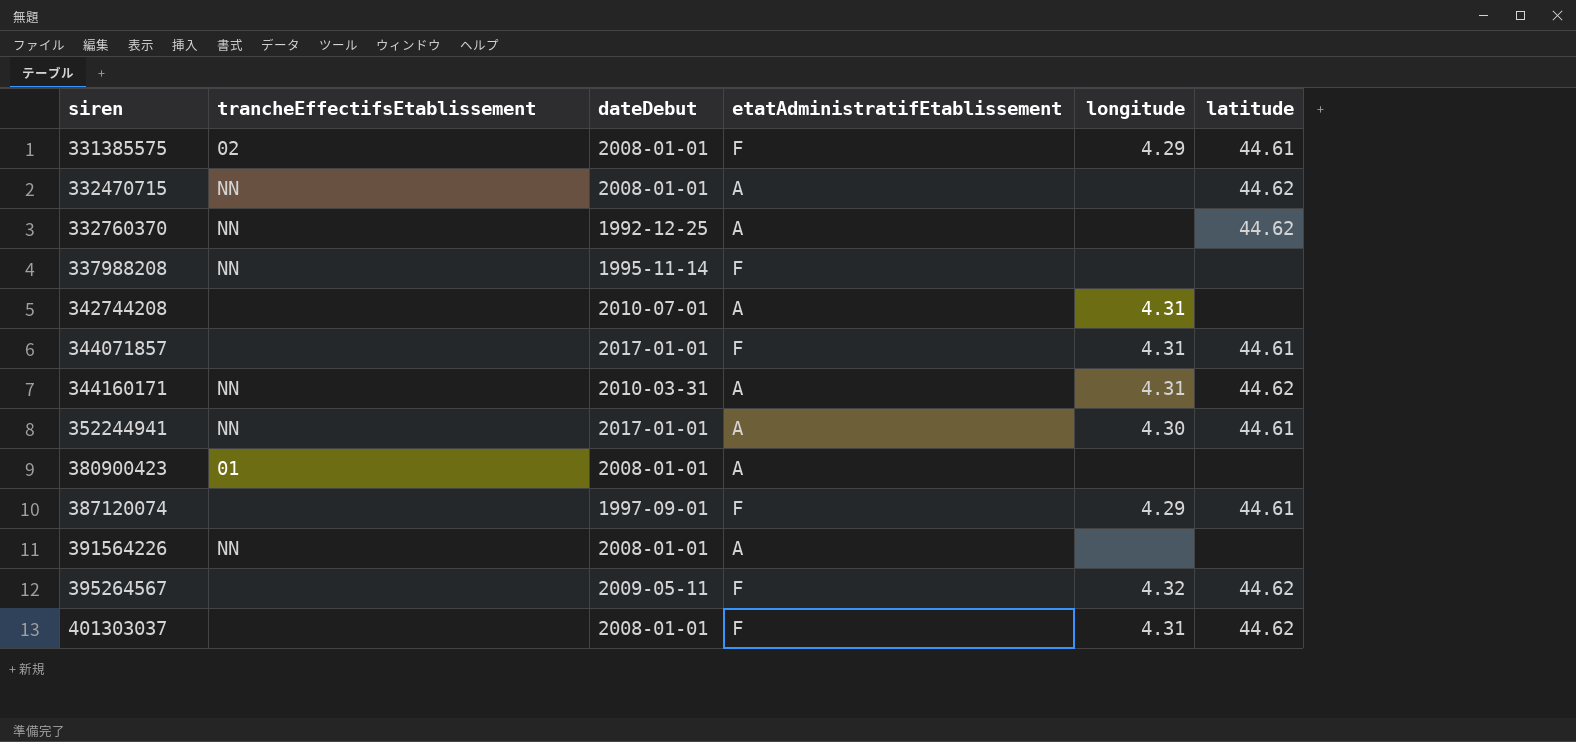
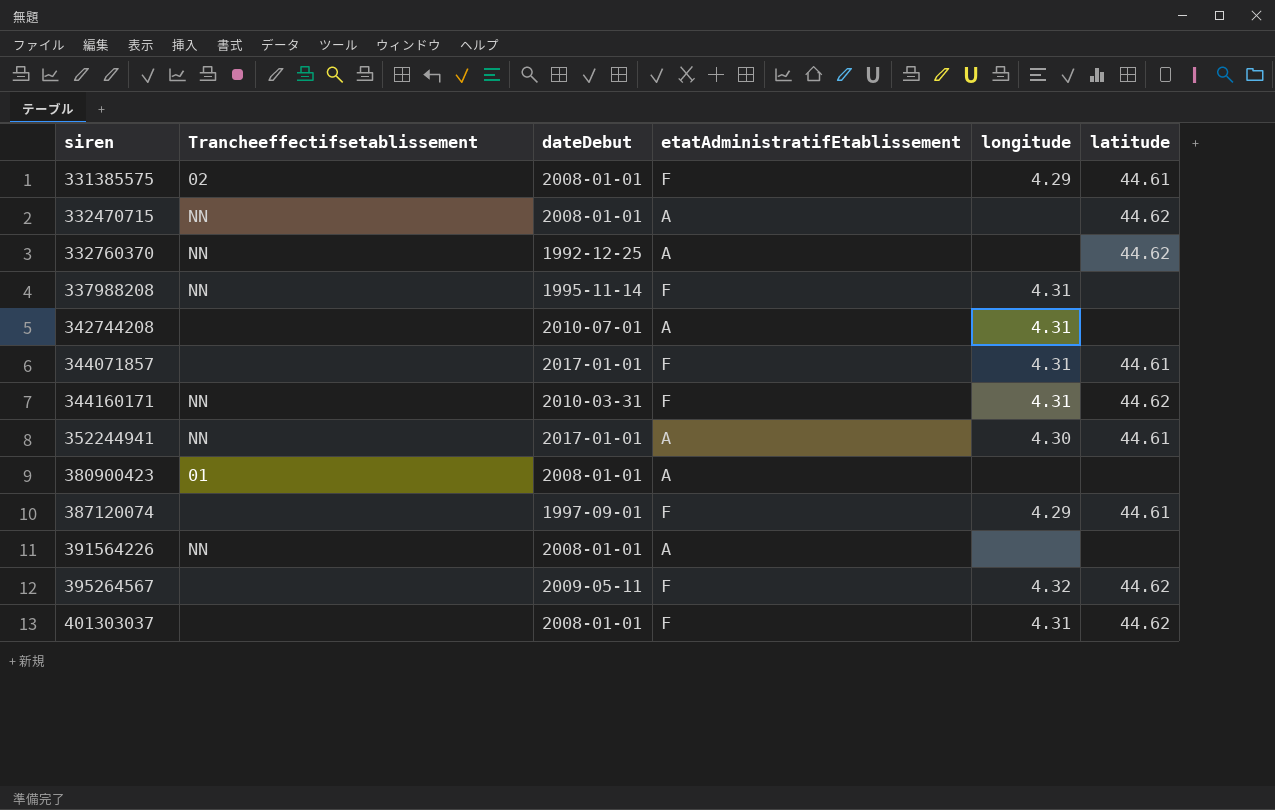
column name: trancheEffectifsEtablissement -> Trancheeffectifsetablissement
337988208 | longitude: none -> 4.31
344160171 | etatAdministratifEtablissement: A -> F

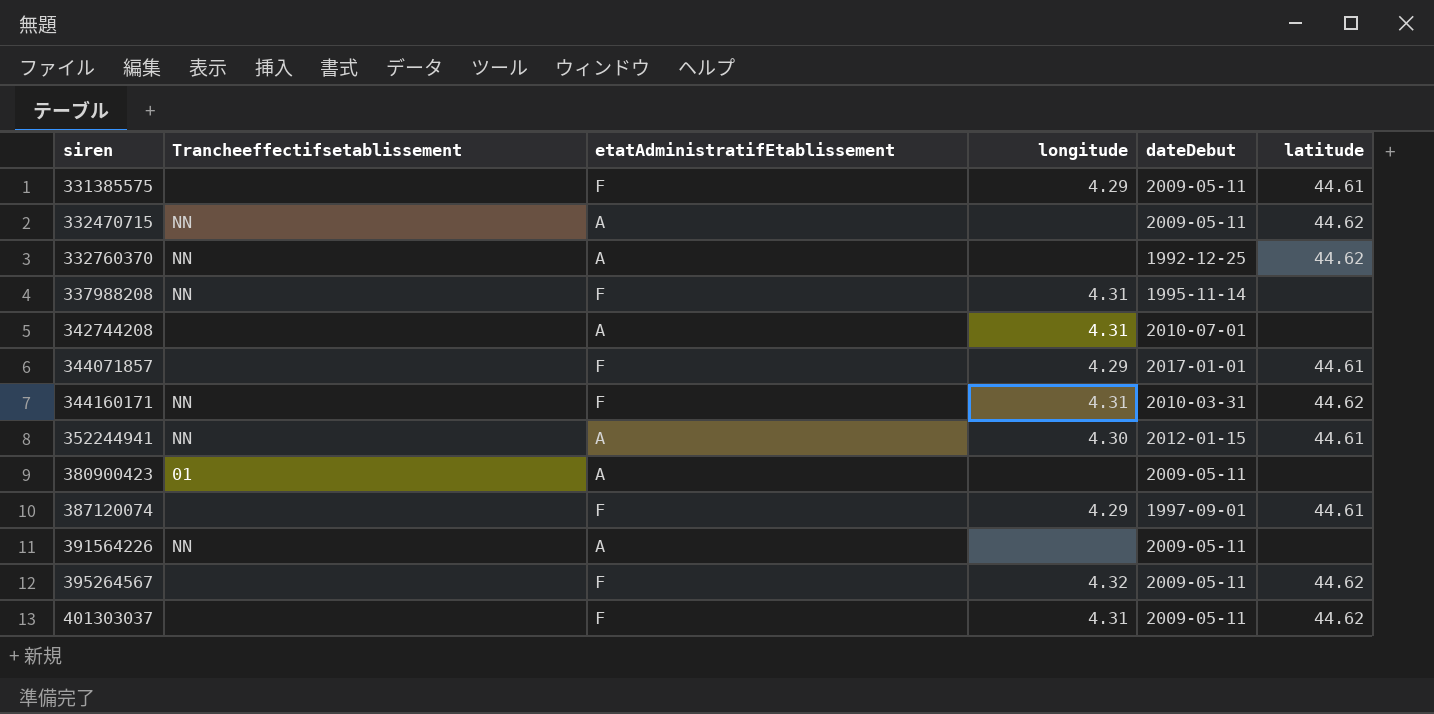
column dateDebut | position: 3 -> 5
331385575 | Trancheeffectifsetablissement: 02 -> none
331385575 | dateDebut: 2008-01-01 -> 2009-05-11
332470715 | dateDebut: 2008-01-01 -> 2009-05-11
344071857 | longitude: 4.31 -> 4.29
352244941 | dateDebut: 2017-01-01 -> 2012-01-15
380900423 | dateDebut: 2008-01-01 -> 2009-05-11
391564226 | dateDebut: 2008-01-01 -> 2009-05-11
401303037 | dateDebut: 2008-01-01 -> 2009-05-11

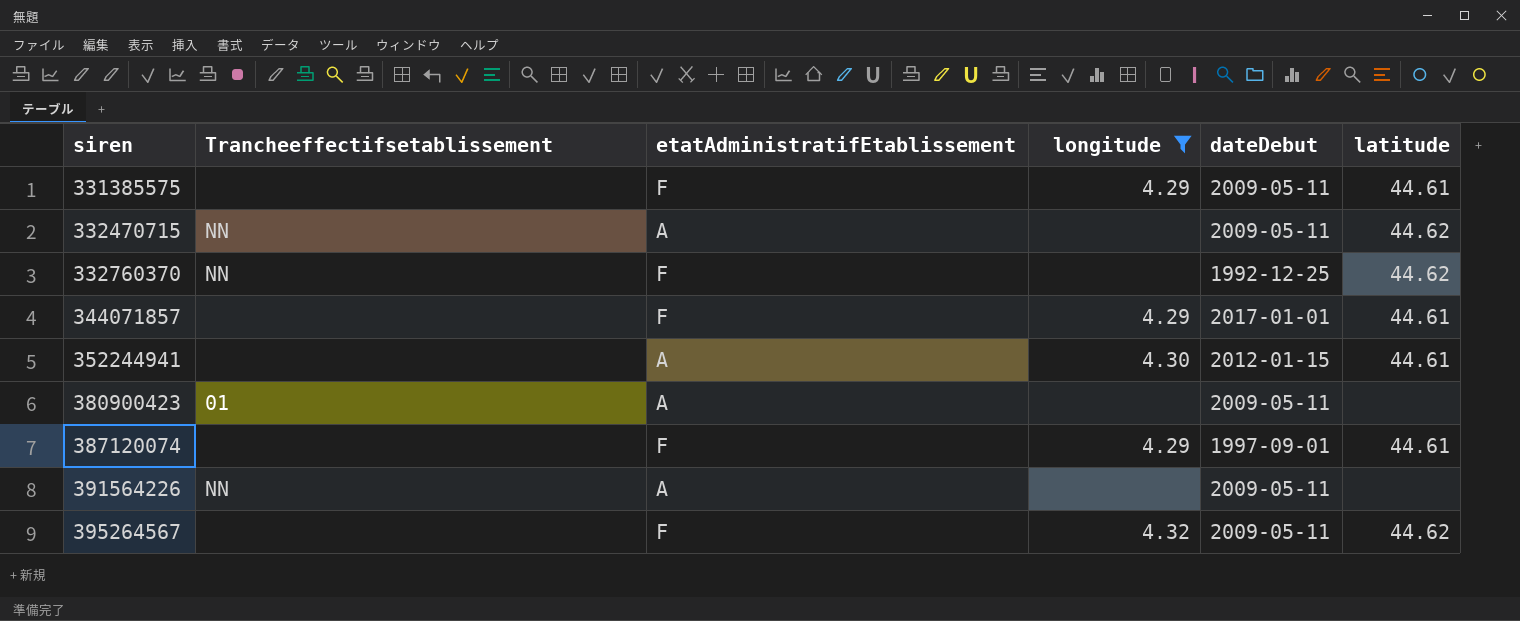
filter: none -> longitude != 4.31
332760370 | etatAdministratifEtablissement: A -> F
352244941 | Trancheeffectifsetablissement: NN -> none

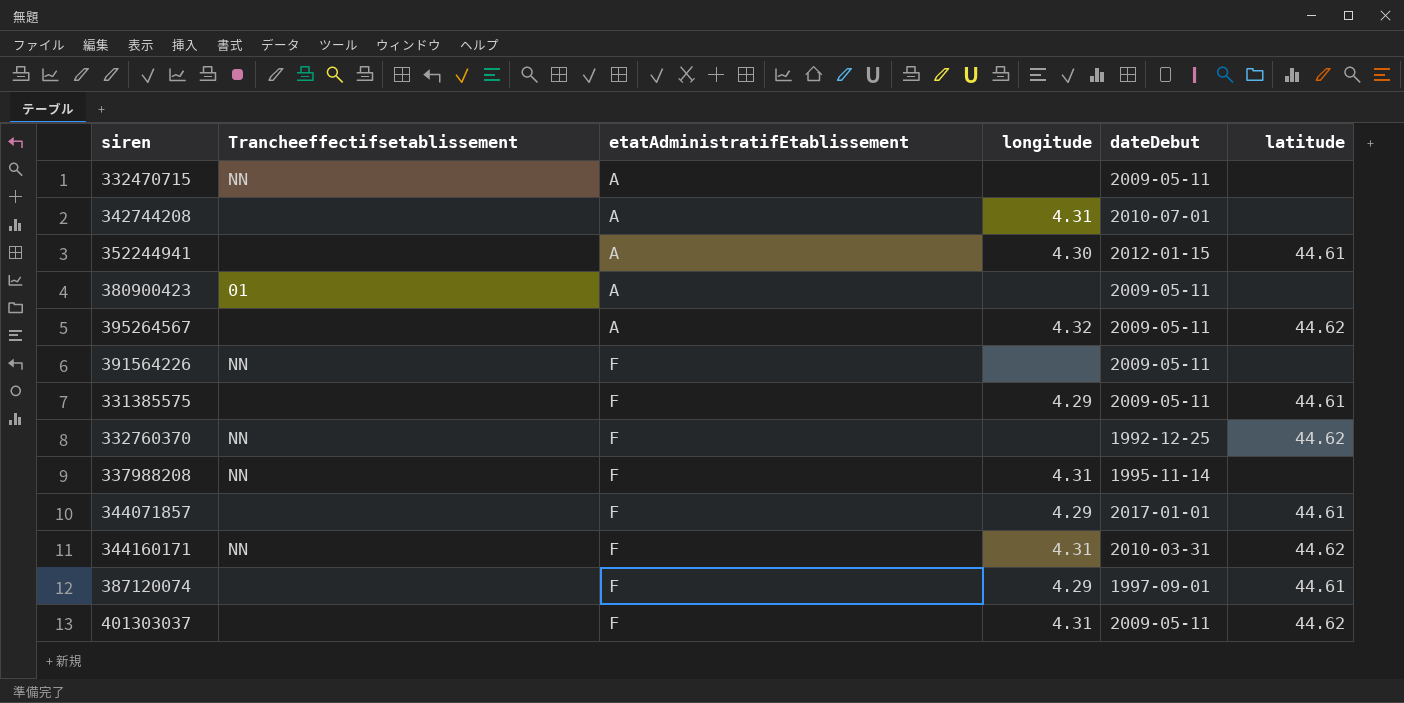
filter: longitude != 4.31 -> none
row order: siren ascending -> etatAdministratifEtablissement ascending
332470715 | latitude: 44.62 -> none
395264567 | etatAdministratifEtablissement: F -> A
391564226 | etatAdministratifEtablissement: A -> F

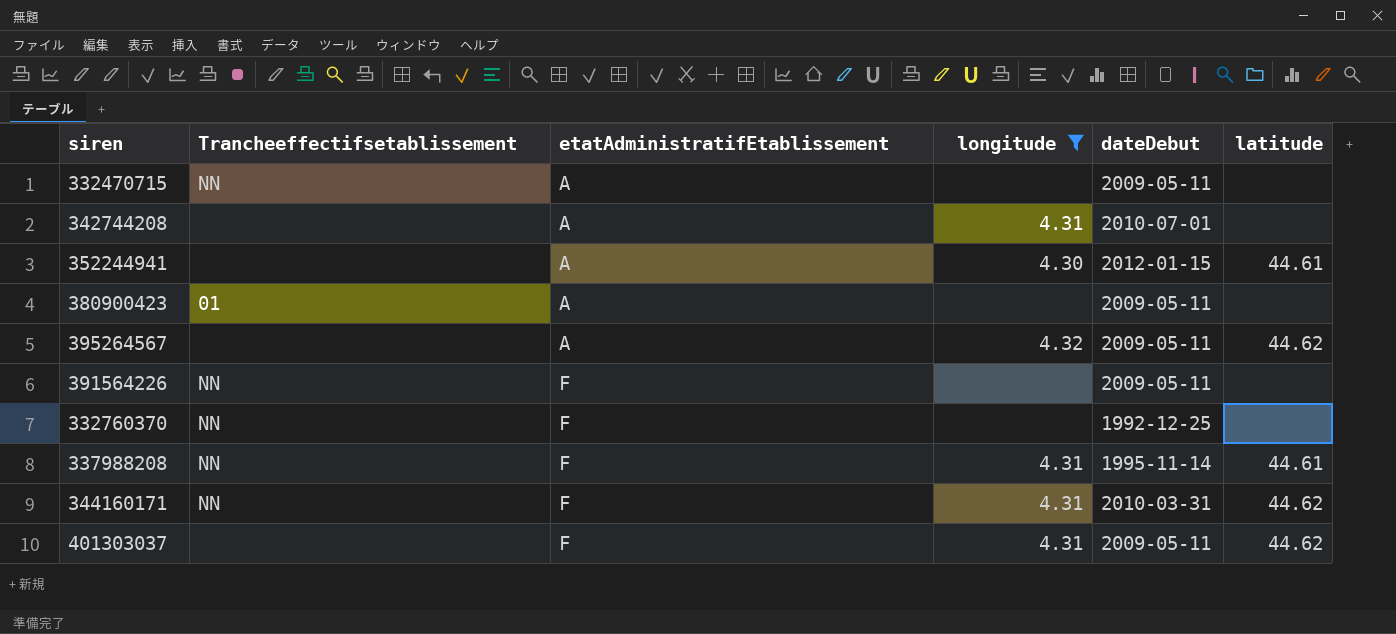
filter: none -> longitude != 4.29
332760370 | latitude: 44.62 -> none
337988208 | latitude: none -> 44.61

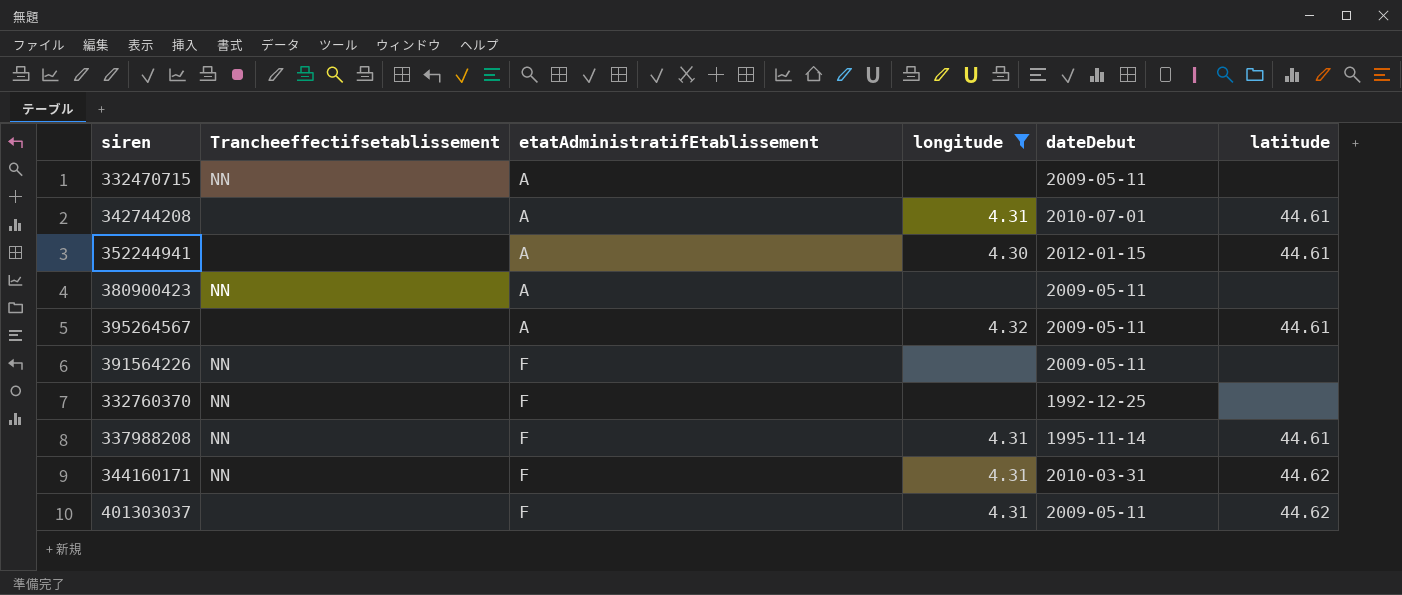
342744208 | latitude: none -> 44.61
380900423 | Trancheeffectifsetablissement: 01 -> NN
395264567 | latitude: 44.62 -> 44.61

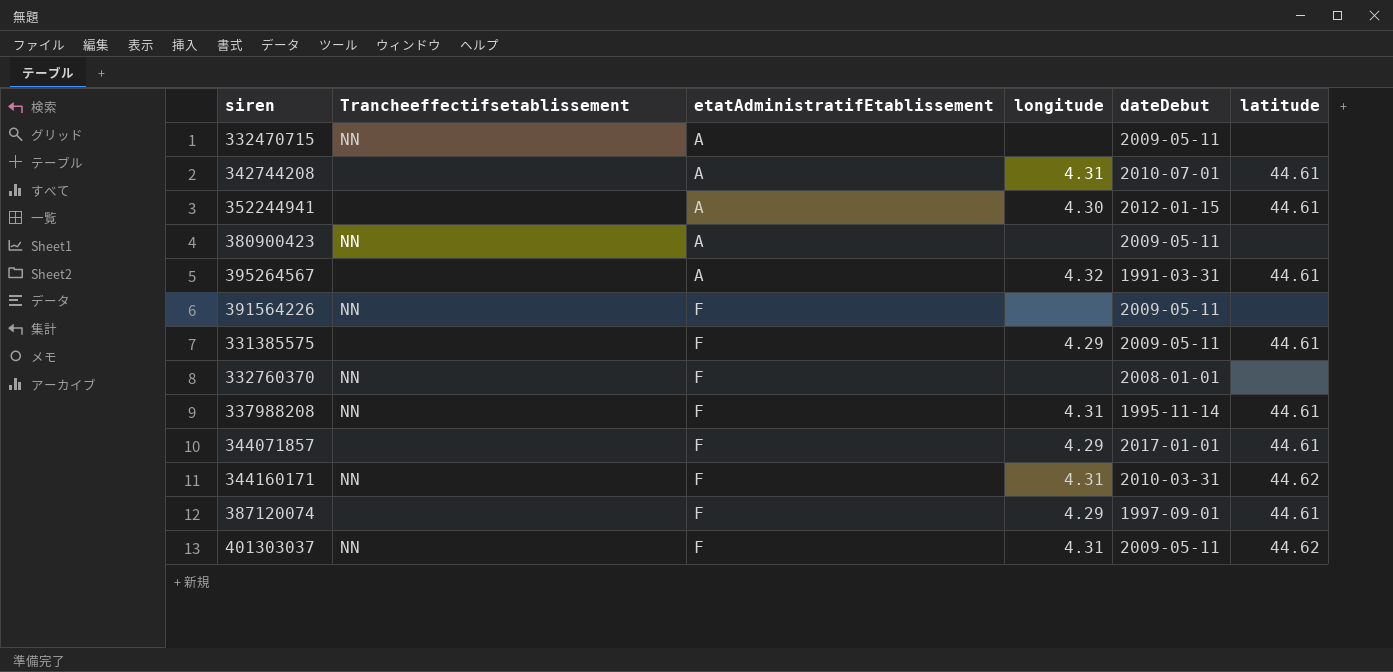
filter: longitude != 4.29 -> none
395264567 | dateDebut: 2009-05-11 -> 1991-03-31
332760370 | dateDebut: 1992-12-25 -> 2008-01-01
401303037 | Trancheeffectifsetablissement: none -> NN

